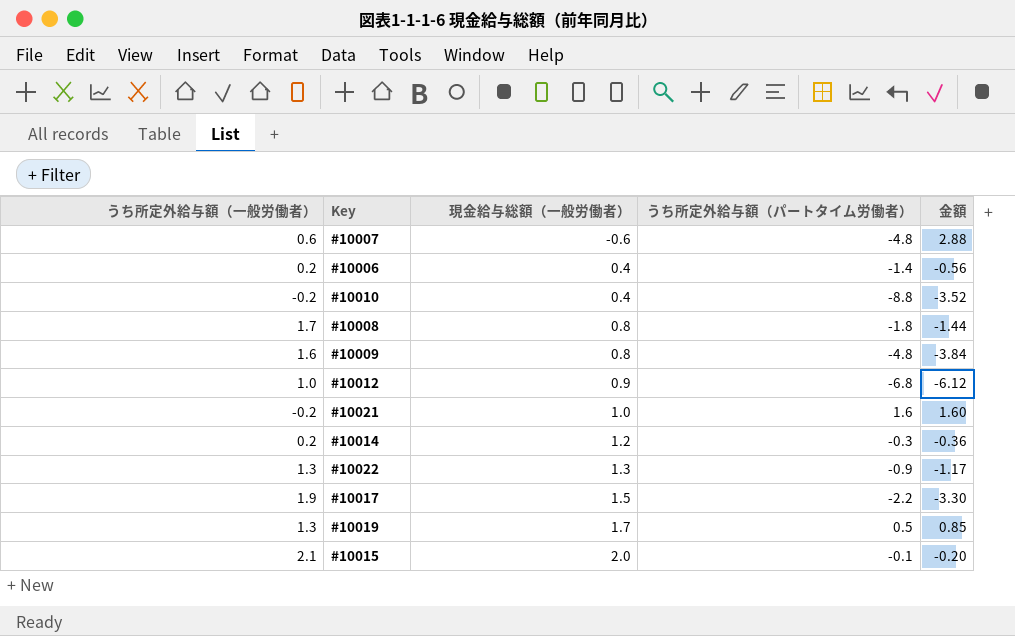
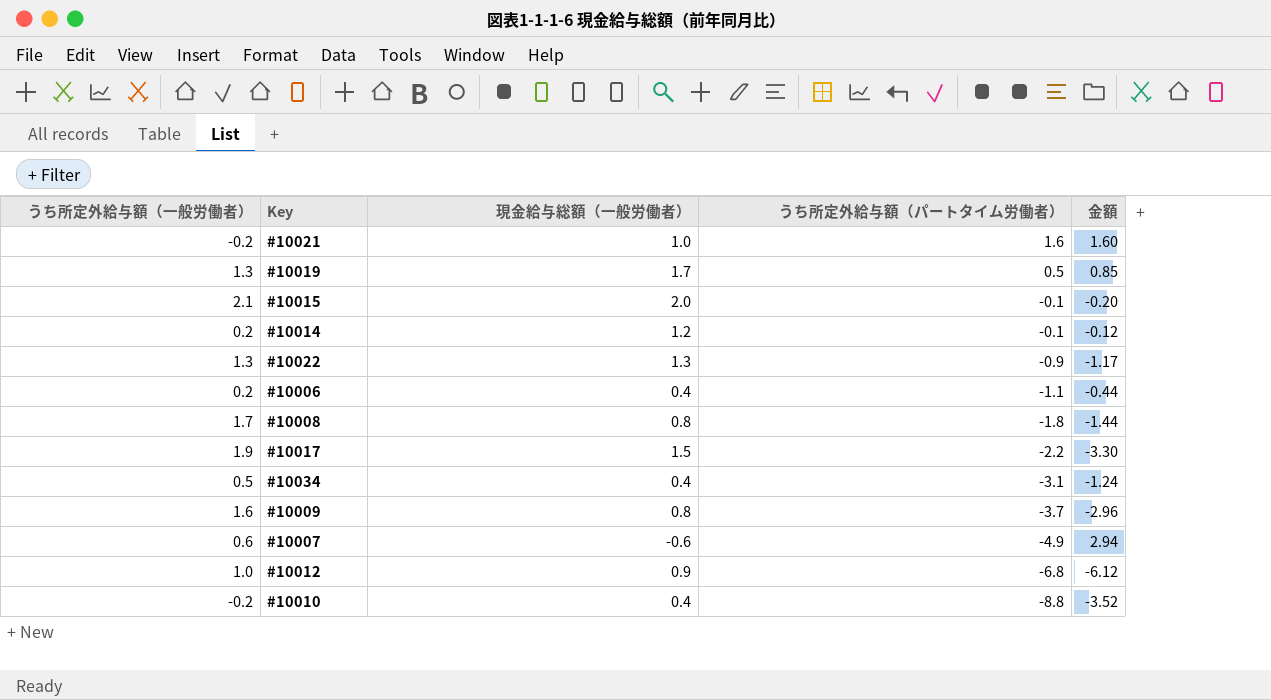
row order: 現金給与総額（一般労働者） ascending -> うち所定外給与額（パートタイム労働者） descending
#10014 | うち所定外給与額（パートタイム労働者）: -0.3 -> -0.1
#10014 | 金額: -0.36 -> -0.12
#10006 | うち所定外給与額（パートタイム労働者）: -1.4 -> -1.1
#10006 | 金額: -0.56 -> -0.44
row #10034: none -> 0.5 | 0.4 | -3.1 | -1.24
#10009 | うち所定外給与額（パートタイム労働者）: -4.8 -> -3.7
#10009 | 金額: -3.84 -> -2.96
#10007 | うち所定外給与額（パートタイム労働者）: -4.8 -> -4.9
#10007 | 金額: 2.88 -> 2.94

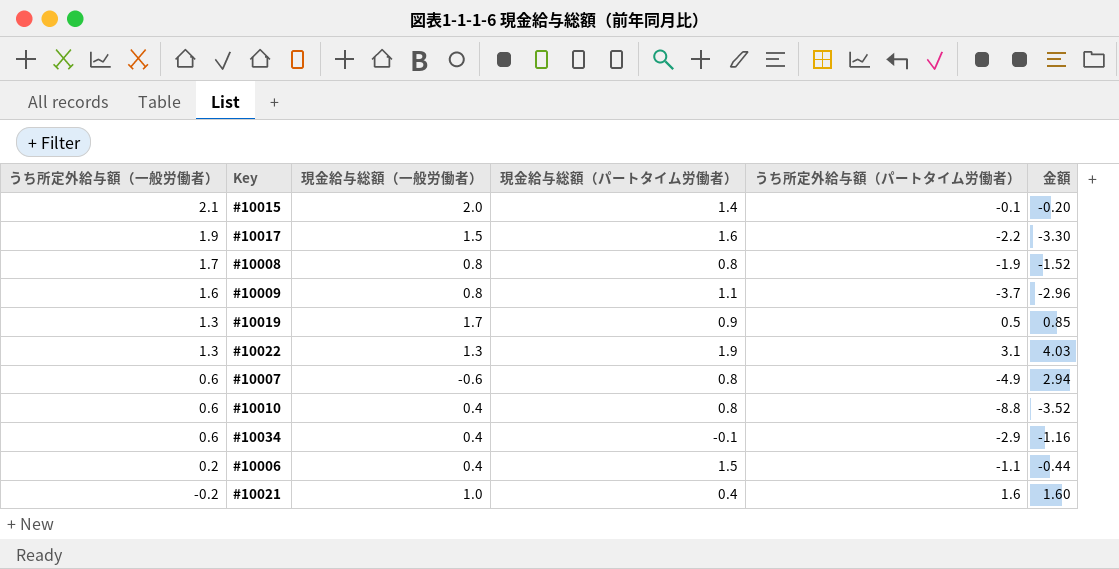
row order: うち所定外給与額（パートタイム労働者） descending -> うち所定外給与額（一般労働者） descending
column 現金給与総額（パートタイム労働者） | position: none -> 4
row #10014: 0.2 | 1.2 | -0.1 | -0.12 -> none
row #10012: 1.0 | 0.9 | -6.8 | -6.12 -> none
#10008 | うち所定外給与額（パートタイム労働者）: -1.8 -> -1.9
#10008 | 金額: -1.44 -> -1.52
#10022 | うち所定外給与額（パートタイム労働者）: -0.9 -> 3.1
#10022 | 金額: -1.17 -> 4.03
#10010 | うち所定外給与額（一般労働者）: -0.2 -> 0.6
#10034 | うち所定外給与額（一般労働者）: 0.5 -> 0.6
#10034 | うち所定外給与額（パートタイム労働者）: -3.1 -> -2.9
#10034 | 金額: -1.24 -> -1.16

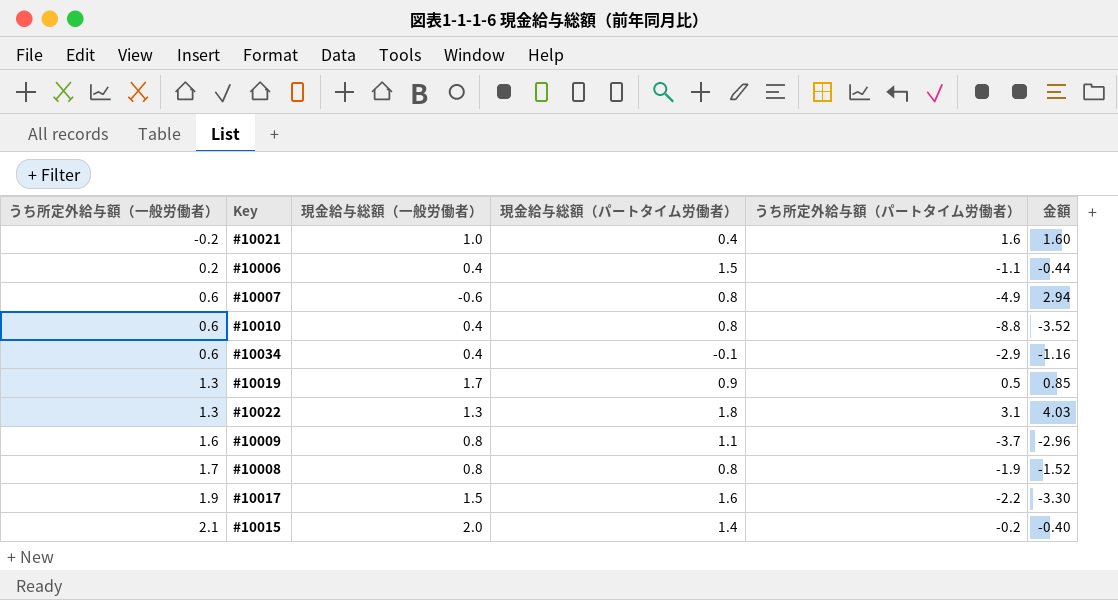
row order: うち所定外給与額（一般労働者） descending -> うち所定外給与額（一般労働者） ascending
#10022 | 現金給与総額（パートタイム労働者）: 1.9 -> 1.8
#10015 | うち所定外給与額（パートタイム労働者）: -0.1 -> -0.2
#10015 | 金額: -0.20 -> -0.40

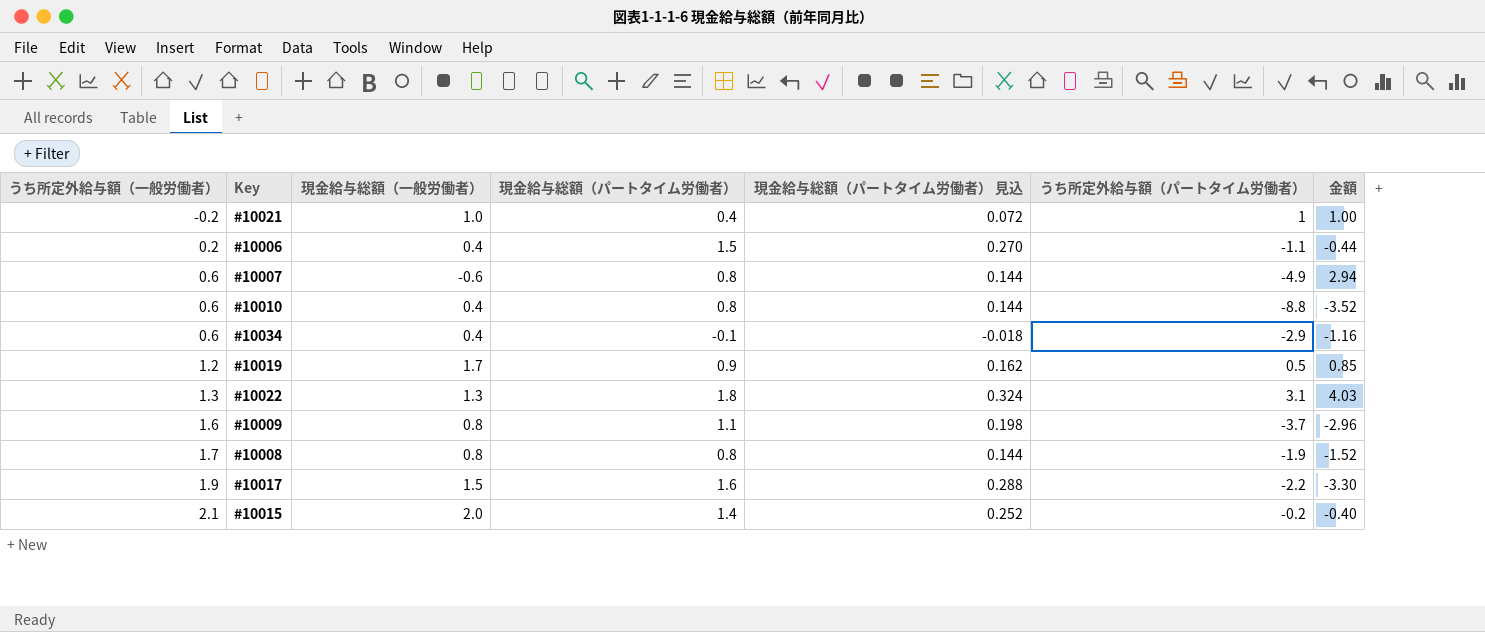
column 現金給与総額（パートタイム労働者） 見込 | formula: none -> [現金給与総額（パートタイム労働者）] * 0.18
#10021 | うち所定外給与額（パートタイム労働者）: 1.6 -> 1
#10021 | 金額: 1.60 -> 1.00
#10019 | うち所定外給与額（一般労働者）: 1.3 -> 1.2

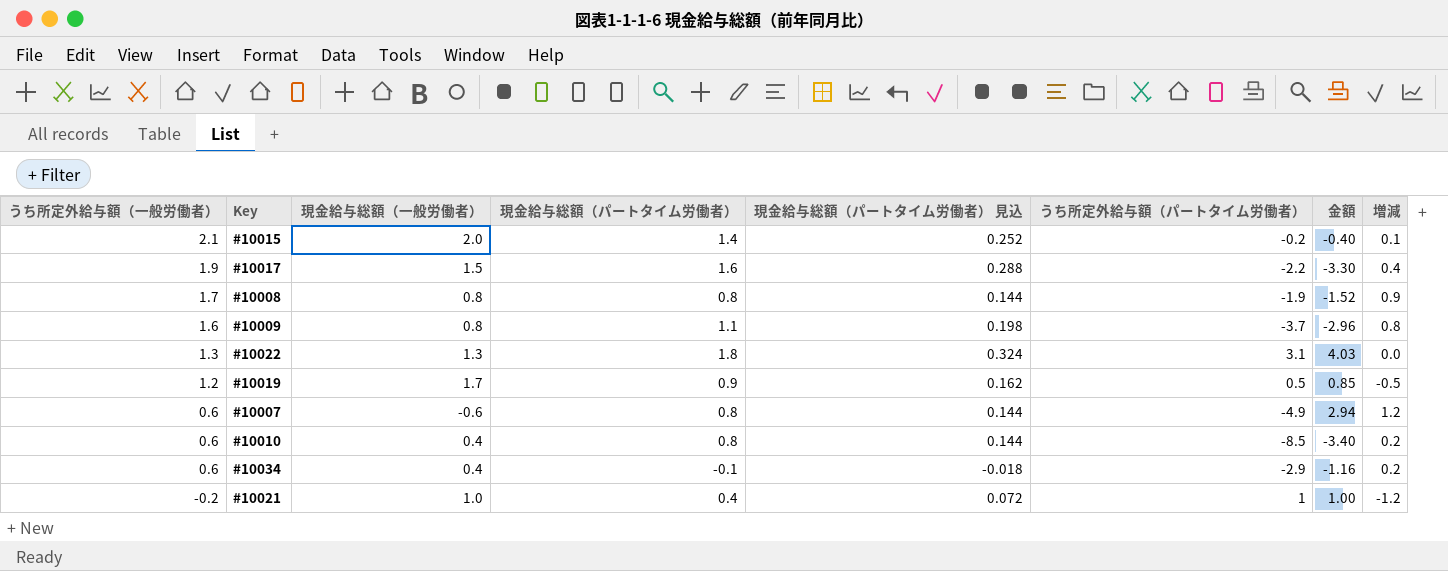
row order: うち所定外給与額（一般労働者） ascending -> うち所定外給与額（一般労働者） descending
column 増減 | formula: none -> [うち所定外給与額（一般労働者）] - [現金給与総額（一般労働者）]
row #10006: 0.2 | 0.4 | 1.5 | 0.270 | -1.1 | -0.44 -> none
#10010 | うち所定外給与額（パートタイム労働者）: -8.8 -> -8.5
#10010 | 金額: -3.52 -> -3.40

